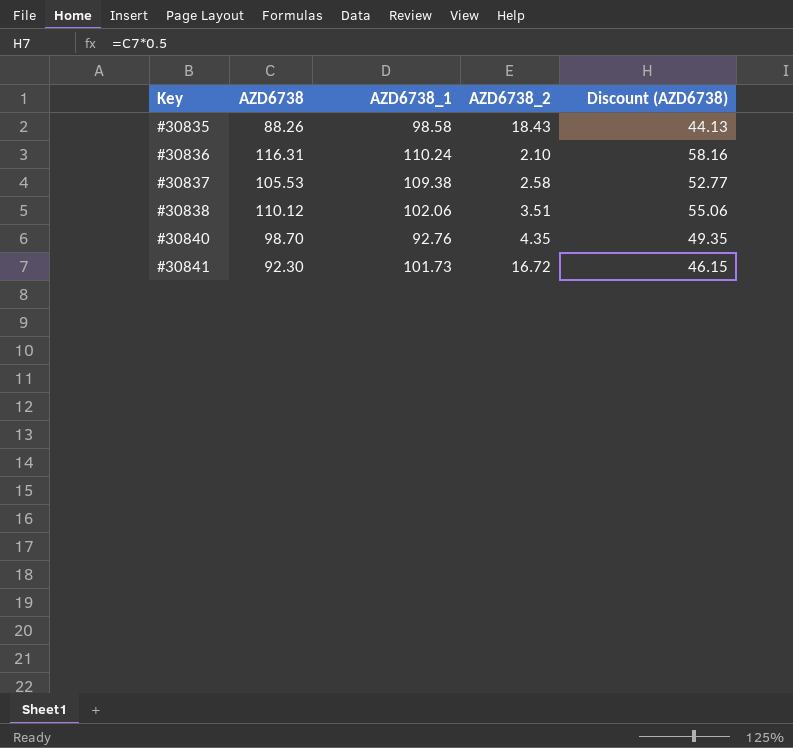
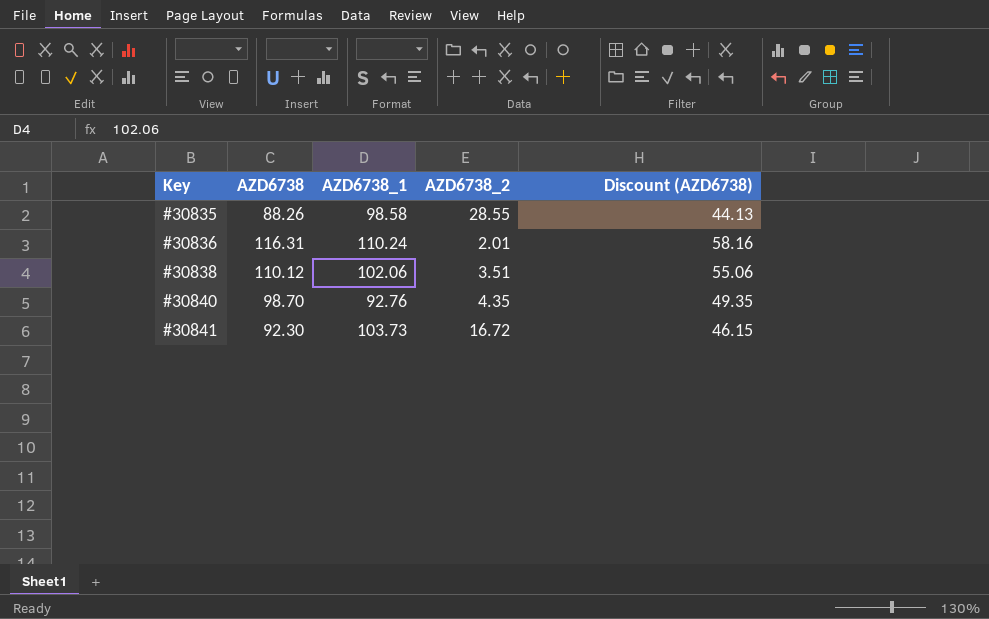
row #30837: 105.53 | 109.38 | 2.58 | 52.77 -> none
#30835 | AZD6738_2: 18.43 -> 28.55
#30836 | AZD6738_2: 2.10 -> 2.01
#30841 | AZD6738_1: 101.73 -> 103.73

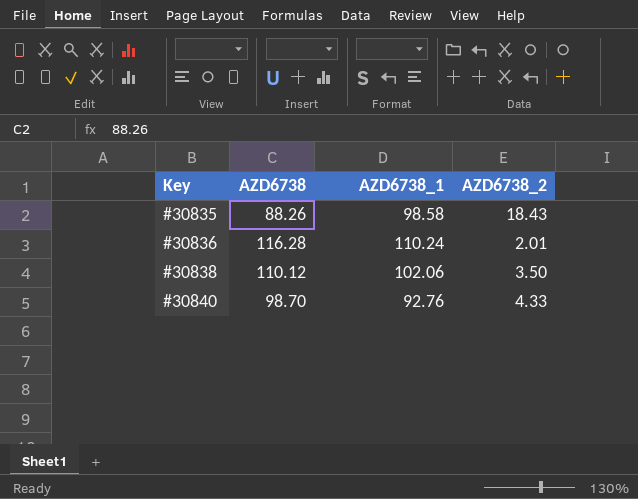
column Discount (AZD6738) | formula: [AZD6738] * 0.5 -> none
row #30841: 92.30 | 103.73 | 16.72 | 46.15 -> none
#30835 | AZD6738_2: 28.55 -> 18.43
#30836 | AZD6738: 116.31 -> 116.28
#30838 | AZD6738_2: 3.51 -> 3.50
#30840 | AZD6738_2: 4.35 -> 4.33

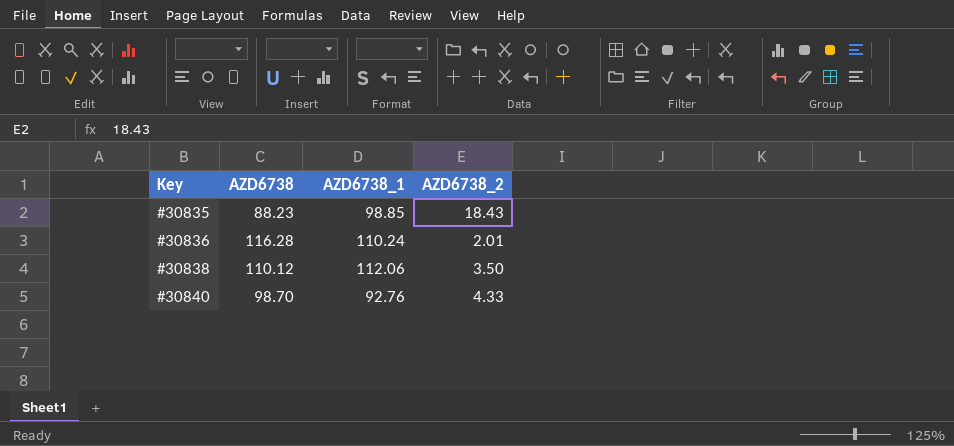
#30835 | AZD6738: 88.26 -> 88.23
#30835 | AZD6738_1: 98.58 -> 98.85
#30838 | AZD6738_1: 102.06 -> 112.06

